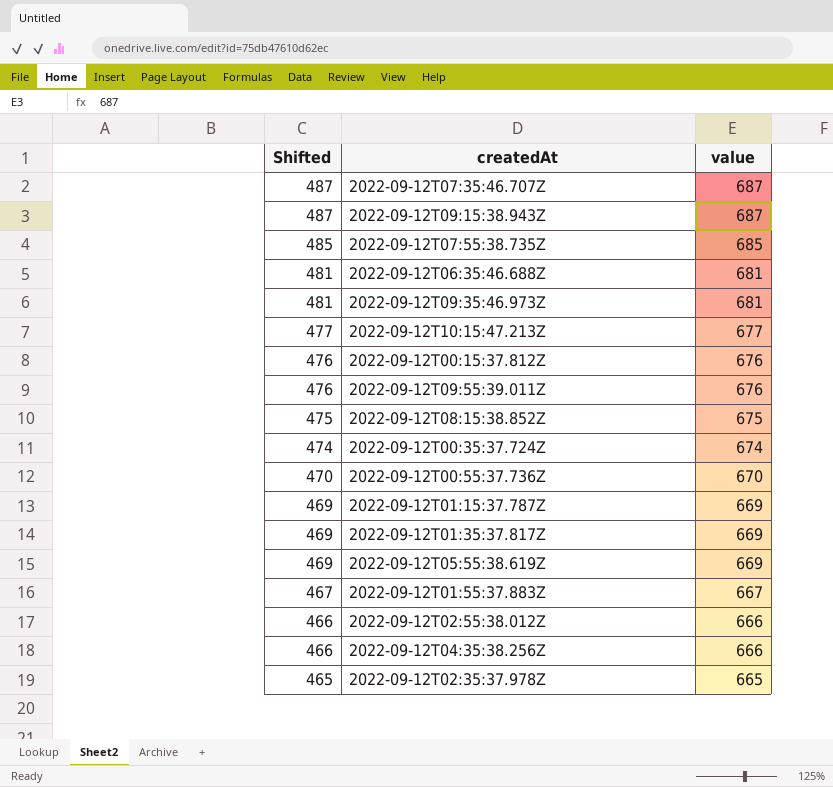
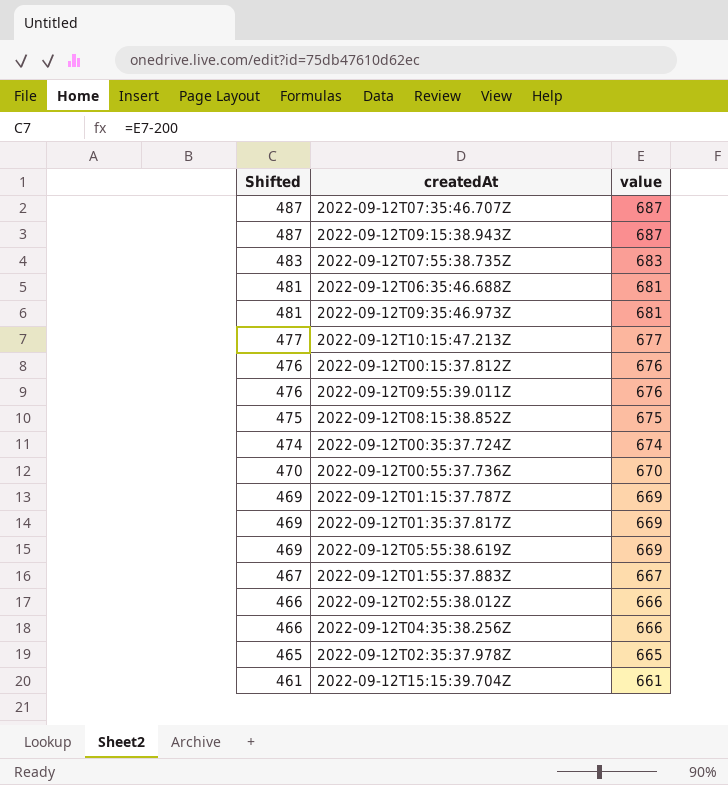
2022-09-12T07:55:38.735Z | Shifted: 485 -> 483
2022-09-12T07:55:38.735Z | value: 685 -> 683
row 2022-09-12T15:15:39.704Z: none -> 461 | 661

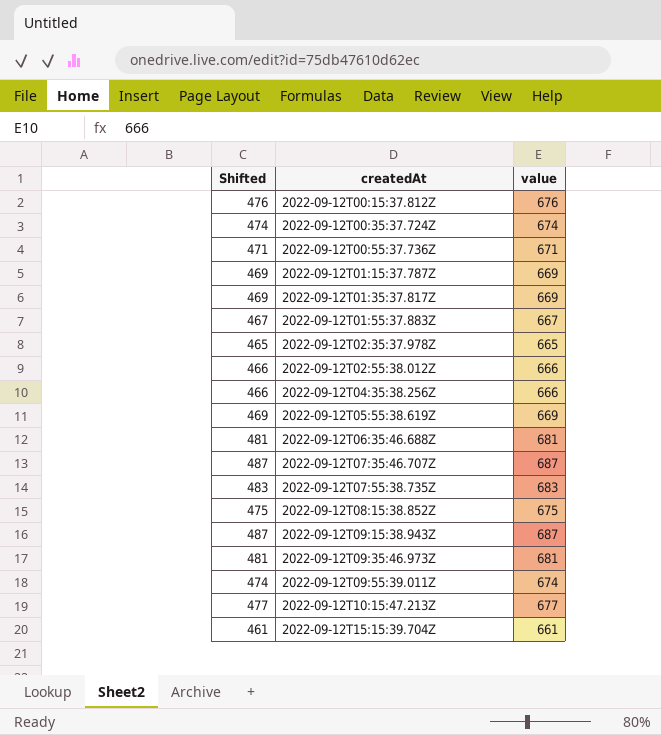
row order: Shifted descending -> createdAt ascending
2022-09-12T00:55:37.736Z | Shifted: 470 -> 471
2022-09-12T00:55:37.736Z | value: 670 -> 671
2022-09-12T09:55:39.011Z | Shifted: 476 -> 474
2022-09-12T09:55:39.011Z | value: 676 -> 674

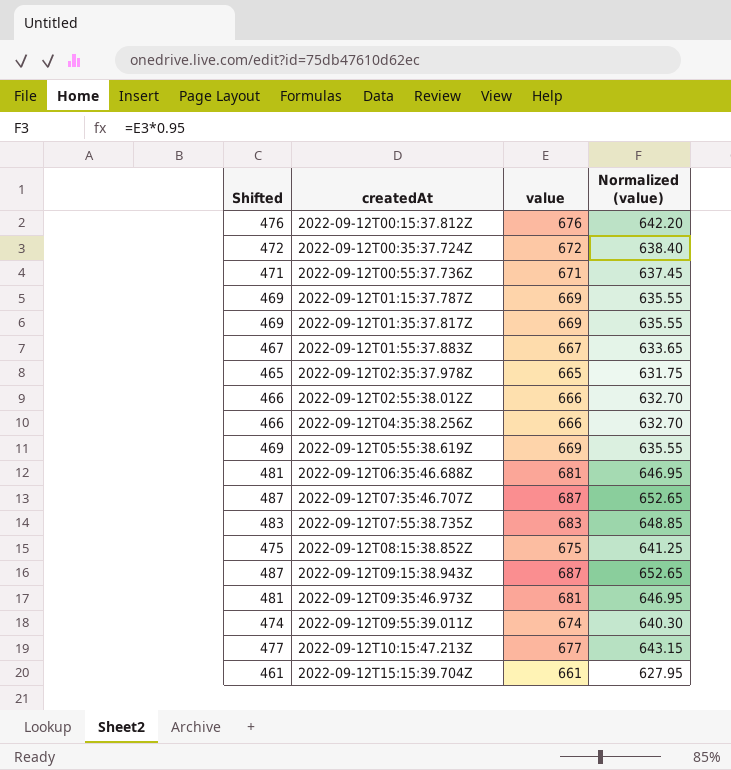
column Normalized (value) | formula: none -> [value] * 0.95
2022-09-12T00:35:37.724Z | Shifted: 474 -> 472
2022-09-12T00:35:37.724Z | value: 674 -> 672

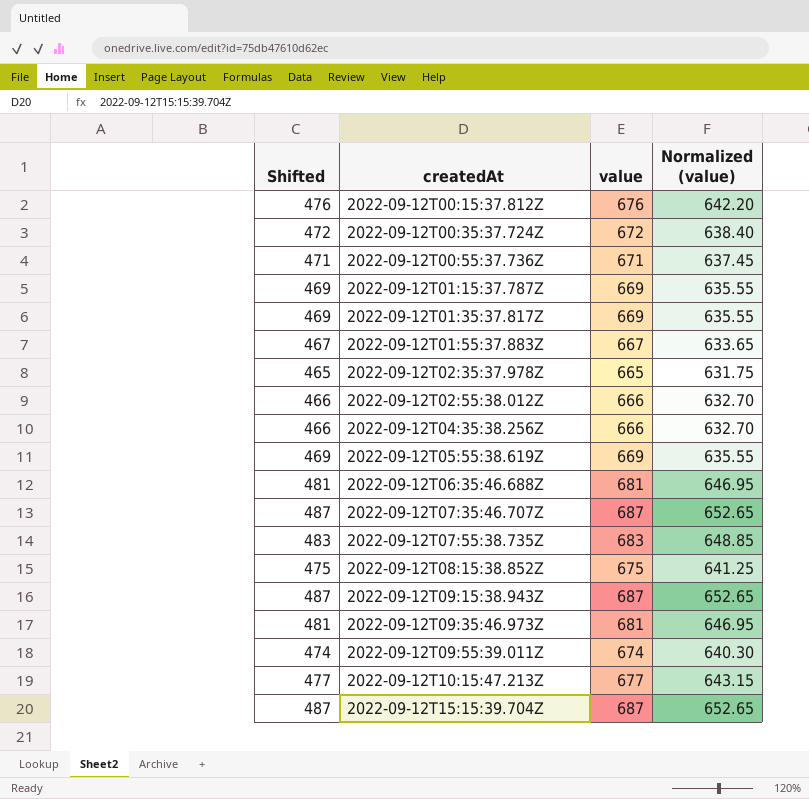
2022-09-12T15:15:39.704Z | Shifted: 461 -> 487
2022-09-12T15:15:39.704Z | value: 661 -> 687
2022-09-12T15:15:39.704Z | Normalized (value): 627.95 -> 652.65

